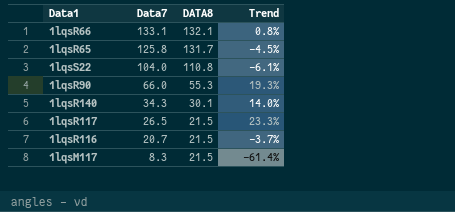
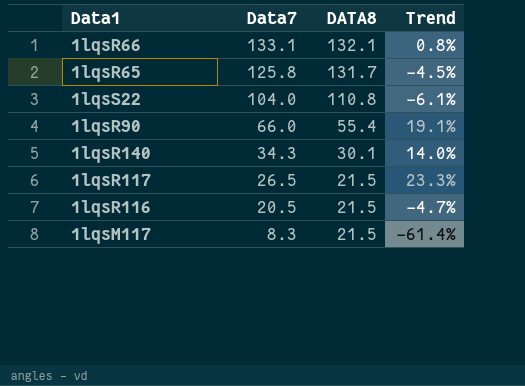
1lqsR90 | DATA8: 55.3 -> 55.4
1lqsR90 | Trend: 19.3% -> 19.1%
1lqsR116 | Data7: 20.7 -> 20.5
1lqsR116 | Trend: -3.7% -> -4.7%

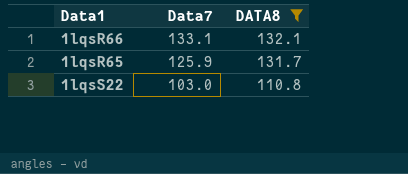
filter: none -> DATA8 >= 110.8
column Trend | formula: ([Data7] - [DATA8]) / [DATA8] -> none
1lqsR65 | Data7: 125.8 -> 125.9
1lqsS22 | Data7: 104.0 -> 103.0

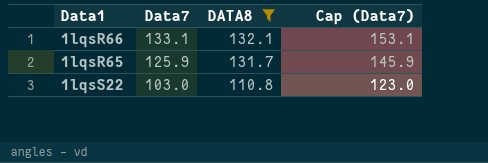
column Cap (Data7) | formula: none -> [Data7] + 20

